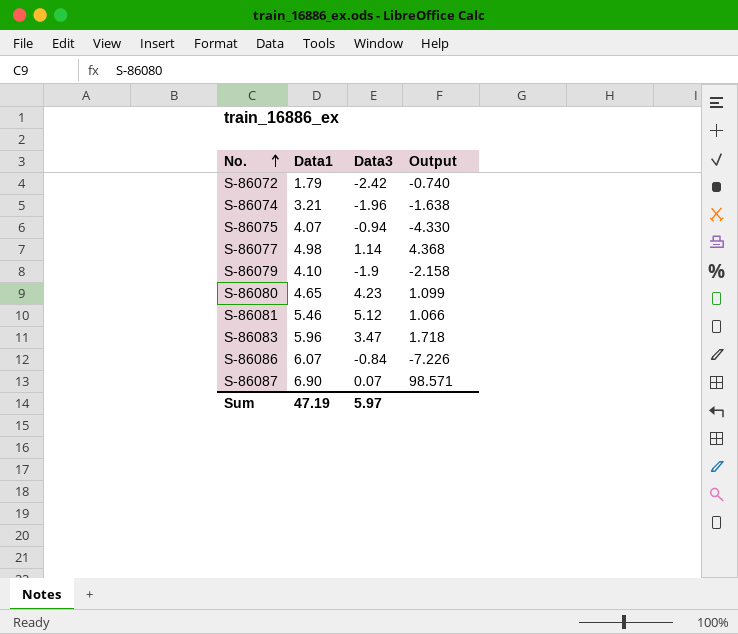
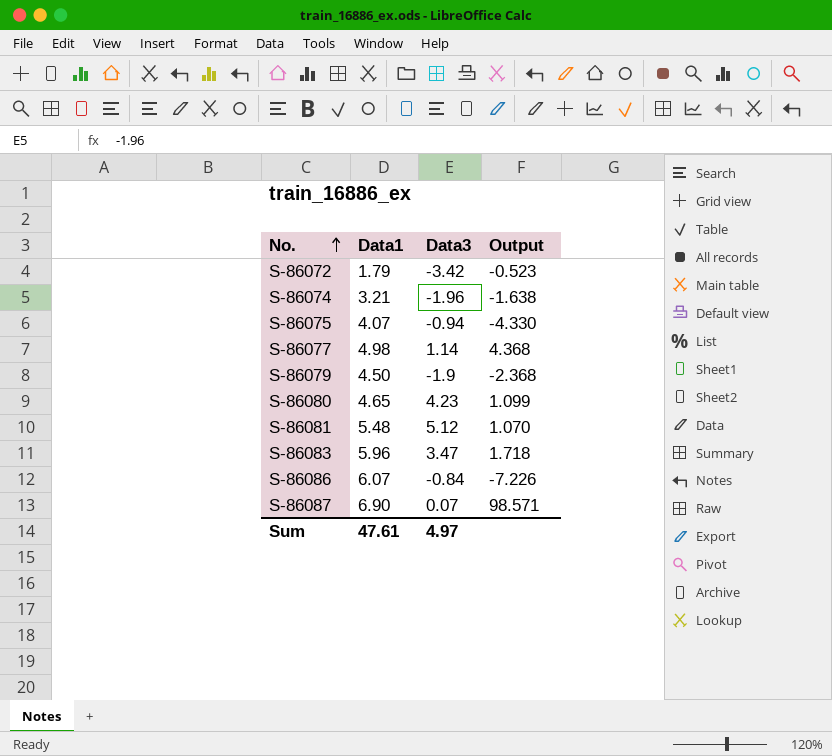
S-86072 | Data3: -2.42 -> -3.42
S-86072 | Output: -0.740 -> -0.523
S-86079 | Data1: 4.10 -> 4.50
S-86079 | Output: -2.158 -> -2.368
S-86081 | Data1: 5.46 -> 5.48
S-86081 | Output: 1.066 -> 1.070
Sum | Data1: 47.19 -> 47.61
Sum | Data3: 5.97 -> 4.97

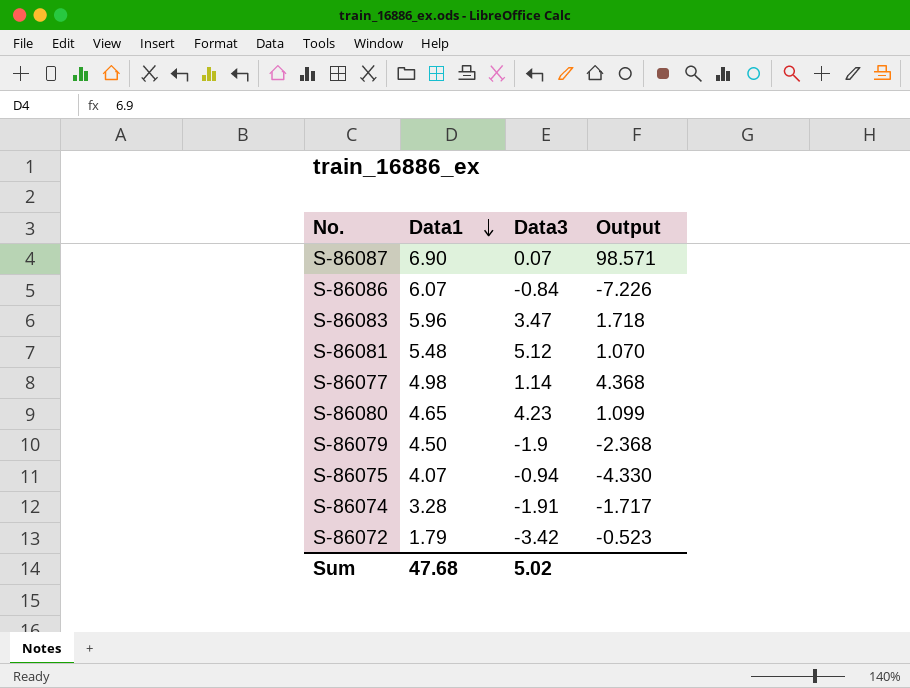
row order: No. ascending -> Data1 descending
S-86074 | Data1: 3.21 -> 3.28
S-86074 | Data3: -1.96 -> -1.91
S-86074 | Output: -1.638 -> -1.717
Sum | Data1: 47.61 -> 47.68
Sum | Data3: 4.97 -> 5.02

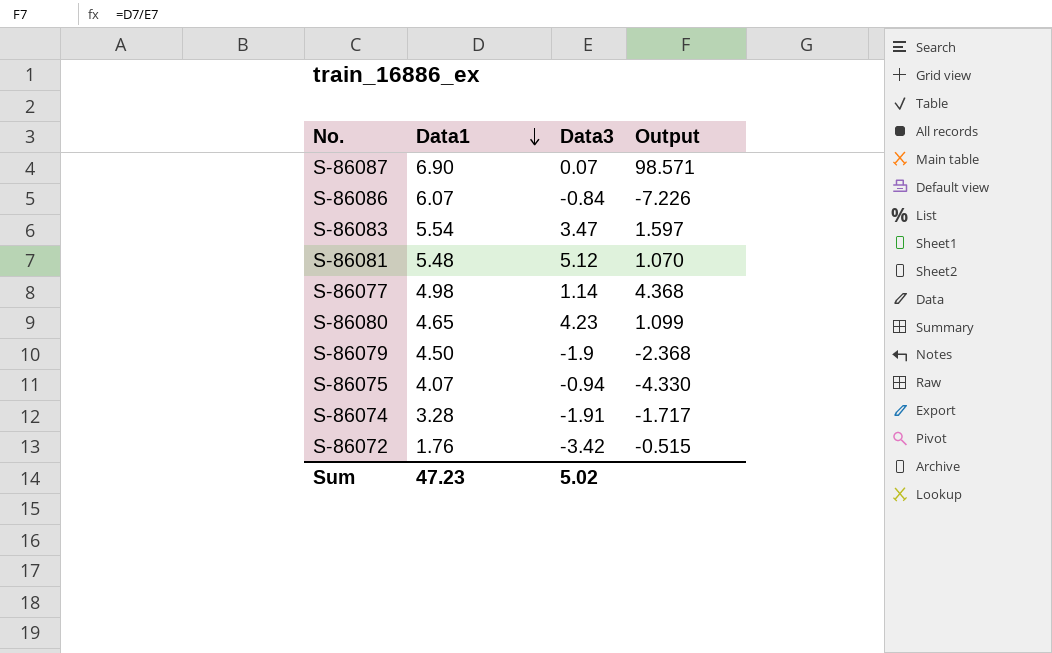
S-86083 | Data1: 5.96 -> 5.54
S-86083 | Output: 1.718 -> 1.597
S-86072 | Data1: 1.79 -> 1.76
S-86072 | Output: -0.523 -> -0.515
Sum | Data1: 47.68 -> 47.23

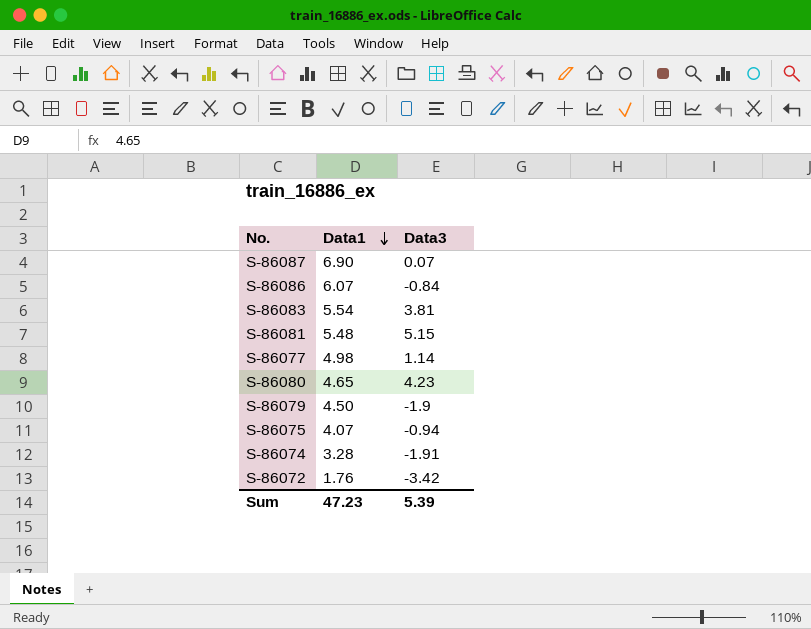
column Output | formula: [Data1] / [Data3] -> none
S-86083 | Data3: 3.47 -> 3.81
S-86081 | Data3: 5.12 -> 5.15
Sum | Data3: 5.02 -> 5.39

